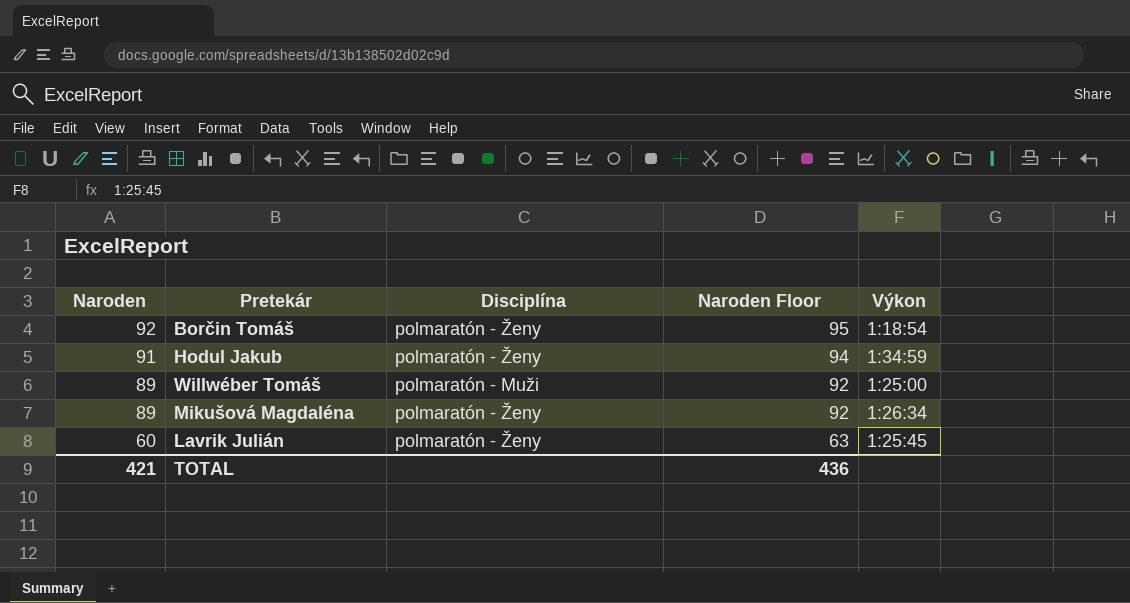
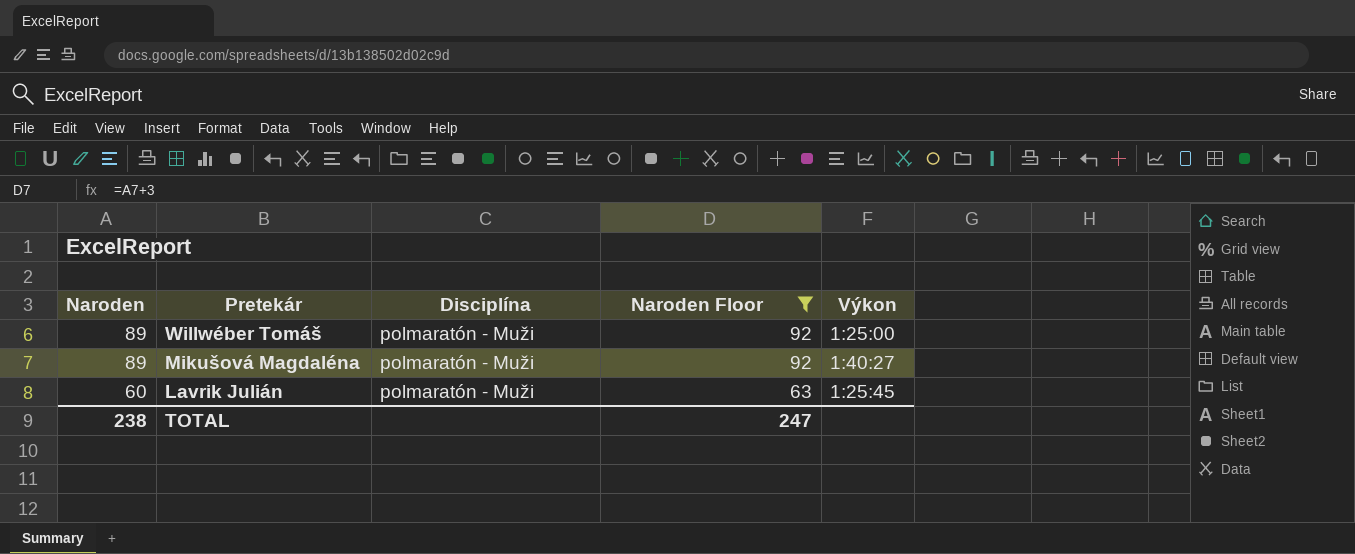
filter: none -> Naroden Floor <= 92
Mikušová Magdaléna | Disciplína: polmaratón - Ženy -> polmaratón - Muži
Mikušová Magdaléna | Výkon: 1:26:34 -> 1:40:27
Lavrik Julián | Disciplína: polmaratón - Ženy -> polmaratón - Muži
TOTAL | Naroden: 421 -> 238
TOTAL | Naroden Floor: 436 -> 247

